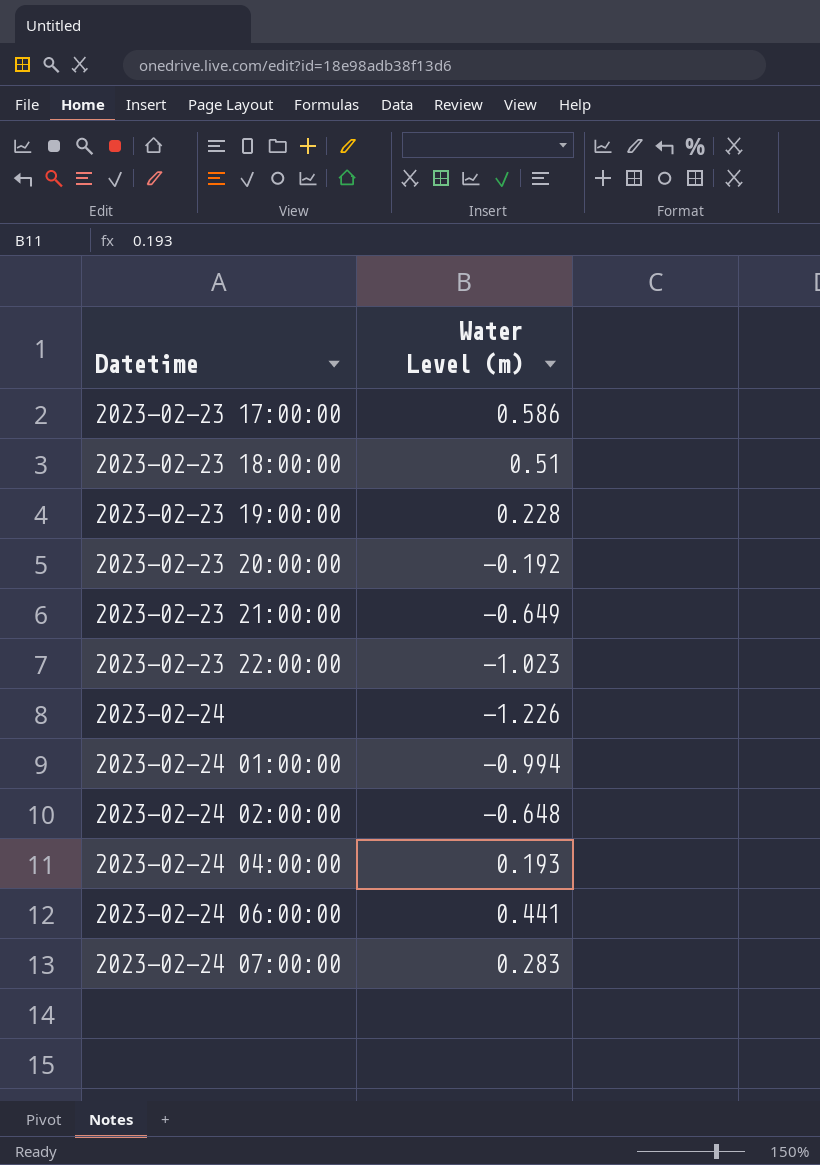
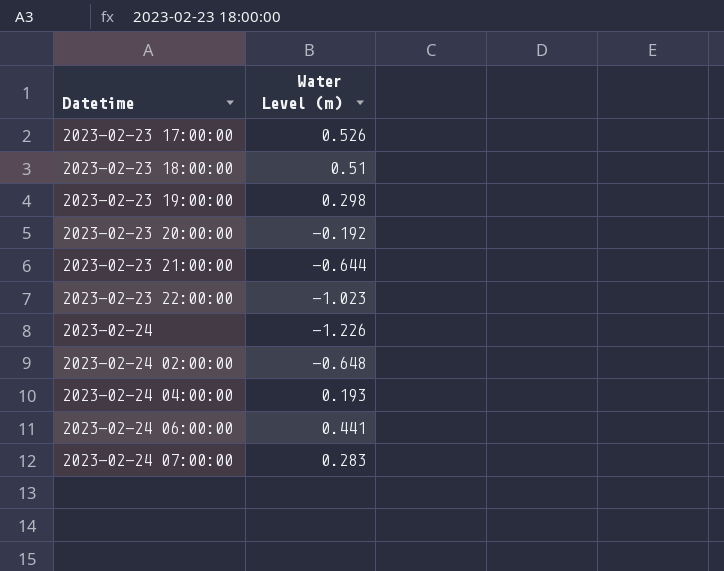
row 2023-02-24 01:00:00: -0.994 -> none
2023-02-23 17:00:00 | Water Level (m): 0.586 -> 0.526
2023-02-23 19:00:00 | Water Level (m): 0.228 -> 0.298
2023-02-23 21:00:00 | Water Level (m): -0.649 -> -0.644

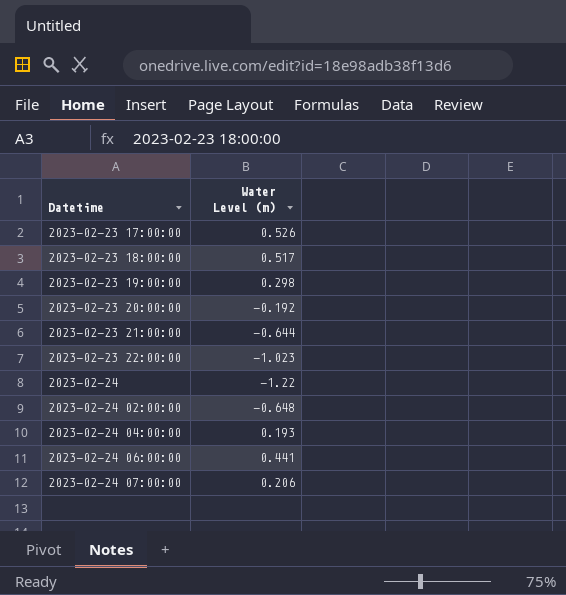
2023-02-23 18:00:00 | Water Level (m): 0.51 -> 0.517
2023-02-24 | Water Level (m): -1.226 -> -1.22
2023-02-24 07:00:00 | Water Level (m): 0.283 -> 0.206

